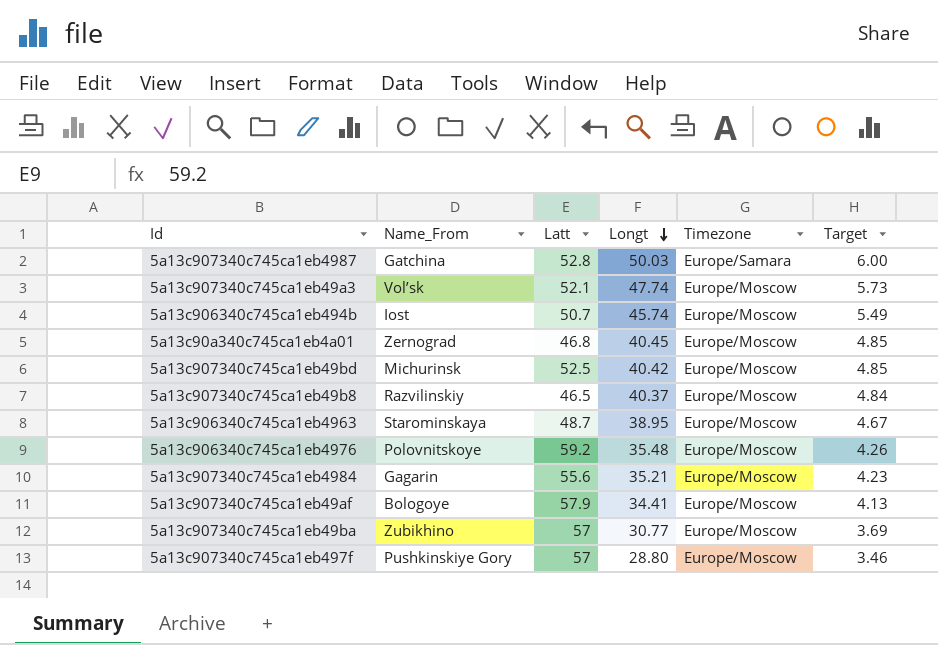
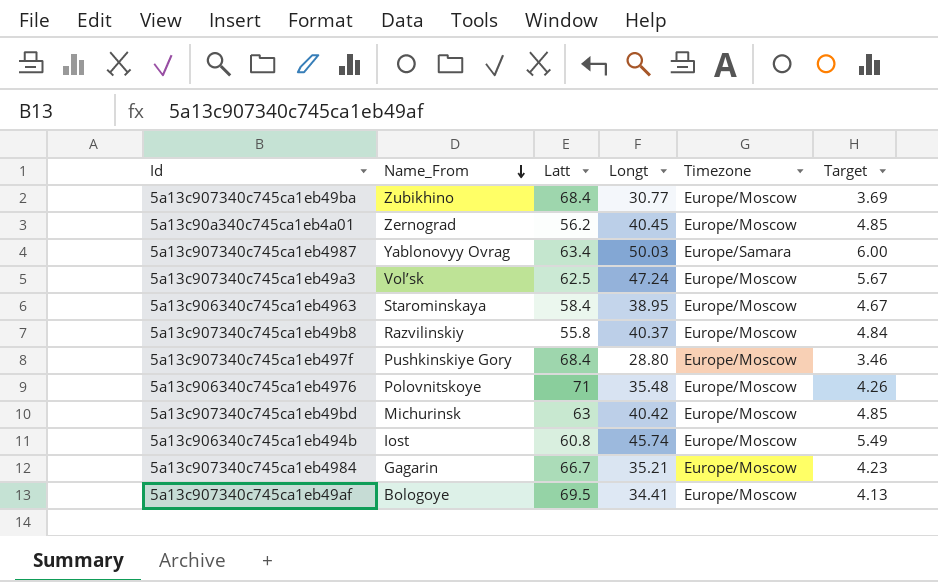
row order: Longt descending -> Name_From descending
5a13c907340c745ca1eb49ba | Latt: 57 -> 68.4
5a13c90a340c745ca1eb4a01 | Latt: 46.8 -> 56.2
5a13c907340c745ca1eb4987 | Name_From: Gatchina -> Yablonovyy Ovrag
5a13c907340c745ca1eb4987 | Latt: 52.8 -> 63.4
5a13c907340c745ca1eb49a3 | Latt: 52.1 -> 62.5
5a13c907340c745ca1eb49a3 | Longt: 47.74 -> 47.24
5a13c907340c745ca1eb49a3 | Target: 5.73 -> 5.67
5a13c906340c745ca1eb4963 | Latt: 48.7 -> 58.4
5a13c907340c745ca1eb49b8 | Latt: 46.5 -> 55.8
5a13c907340c745ca1eb497f | Latt: 57 -> 68.4
5a13c906340c745ca1eb4976 | Latt: 59.2 -> 71
5a13c907340c745ca1eb49bd | Latt: 52.5 -> 63
5a13c906340c745ca1eb494b | Latt: 50.7 -> 60.8
5a13c907340c745ca1eb4984 | Latt: 55.6 -> 66.7
5a13c907340c745ca1eb49af | Latt: 57.9 -> 69.5

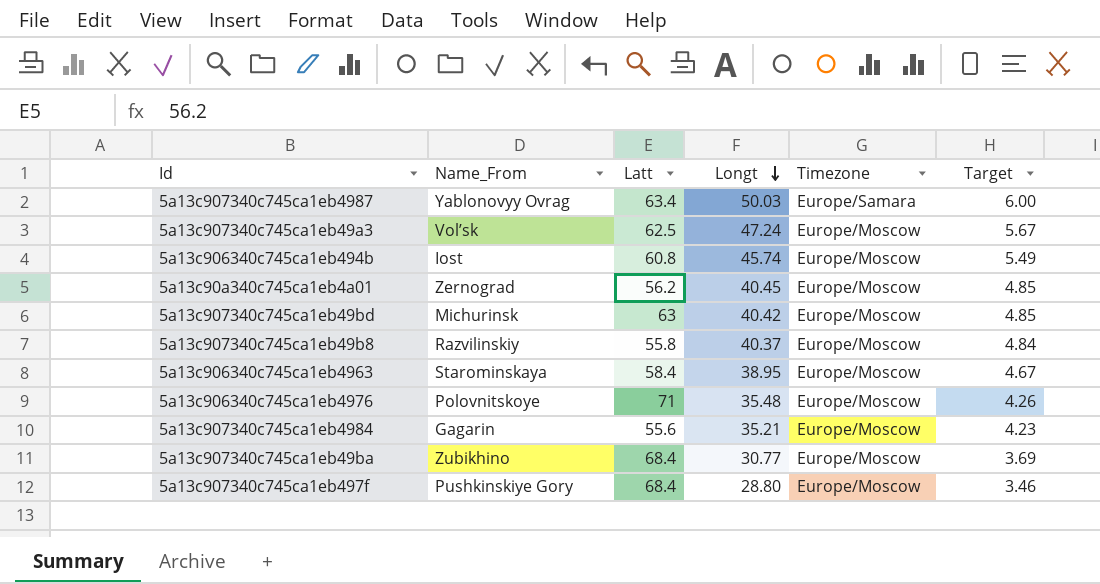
row order: Name_From descending -> Longt descending
row 5a13c907340c745ca1eb49af: Bologoye | 69.5 | 34.41 | Europe/Moscow | 4.13 -> none
5a13c907340c745ca1eb4984 | Latt: 66.7 -> 55.6

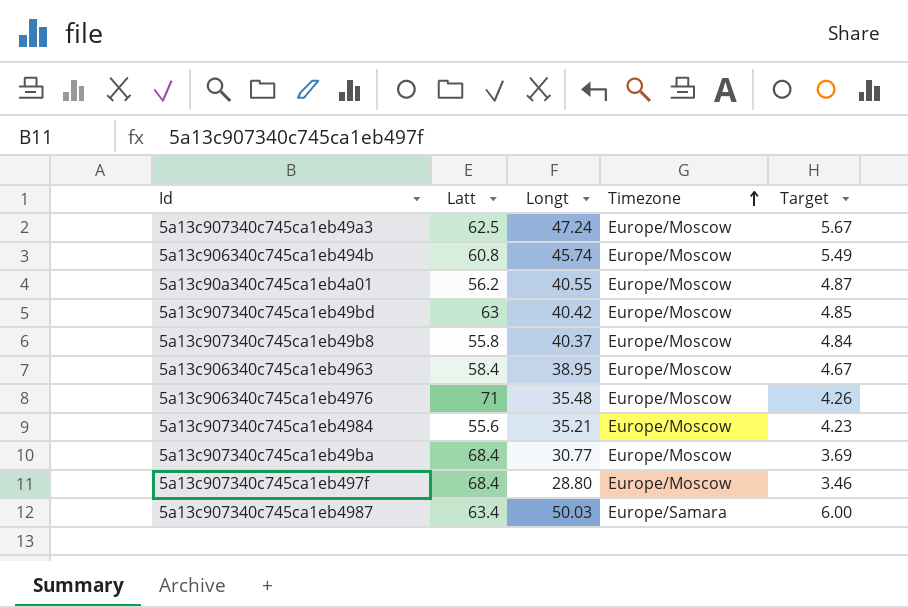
row order: Longt descending -> Timezone ascending
column Name_From | position: 2 -> none
5a13c90a340c745ca1eb4a01 | Longt: 40.45 -> 40.55
5a13c90a340c745ca1eb4a01 | Target: 4.85 -> 4.87

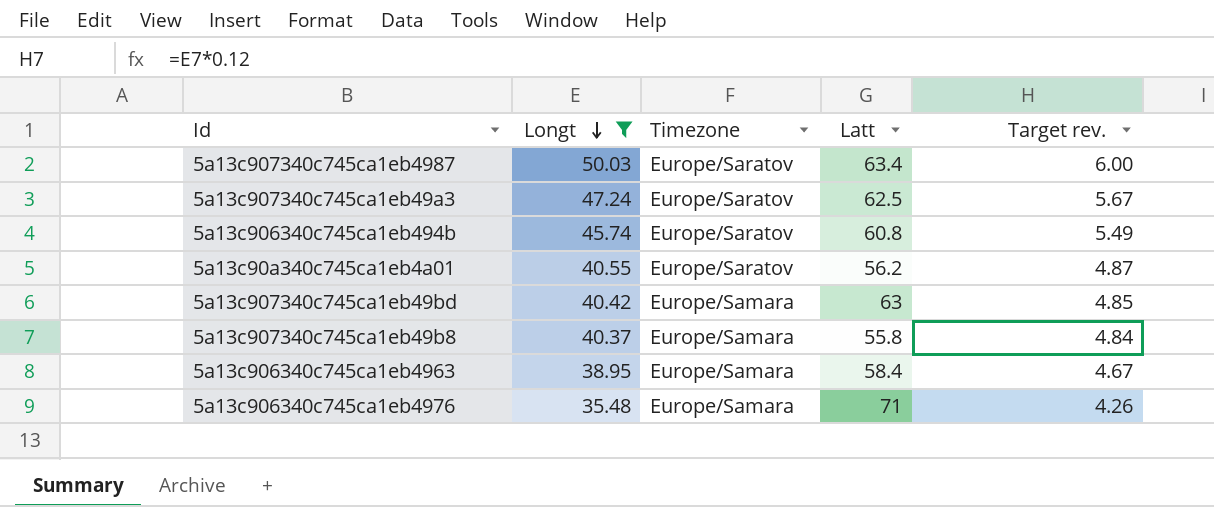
filter: none -> Longt >= 35.48
row order: Timezone ascending -> Longt descending
column Latt | position: 2 -> 4
column name: Target -> Target rev.
5a13c907340c745ca1eb4987 | Timezone: Europe/Samara -> Europe/Saratov
5a13c907340c745ca1eb49a3 | Timezone: Europe/Moscow -> Europe/Saratov
5a13c906340c745ca1eb494b | Timezone: Europe/Moscow -> Europe/Saratov
5a13c90a340c745ca1eb4a01 | Timezone: Europe/Moscow -> Europe/Saratov
5a13c907340c745ca1eb49bd | Timezone: Europe/Moscow -> Europe/Samara
5a13c907340c745ca1eb49b8 | Timezone: Europe/Moscow -> Europe/Samara
5a13c906340c745ca1eb4963 | Timezone: Europe/Moscow -> Europe/Samara
5a13c906340c745ca1eb4976 | Timezone: Europe/Moscow -> Europe/Samara

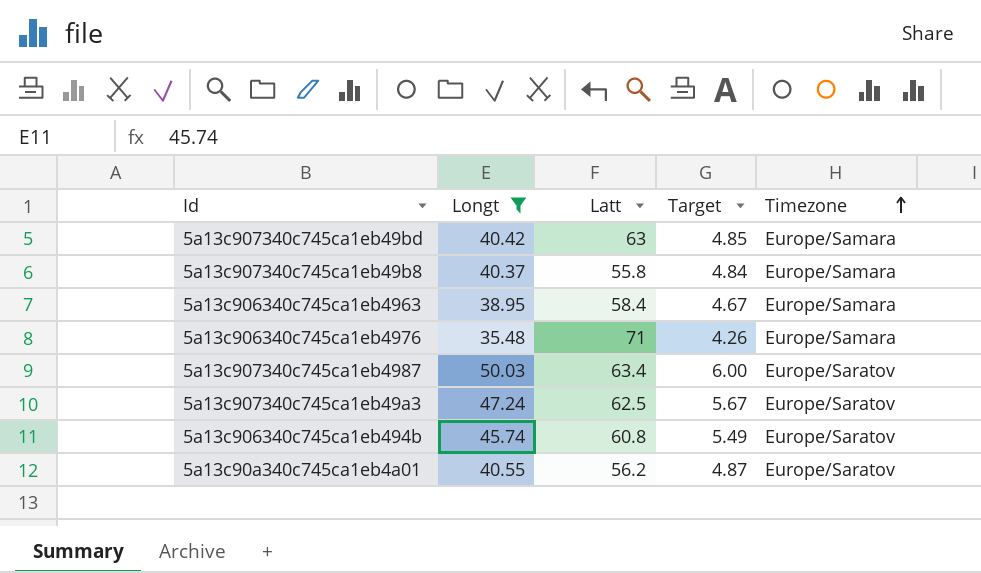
row order: Longt descending -> Timezone ascending
column name: Target rev. -> Target
column Timezone | position: 3 -> 5

